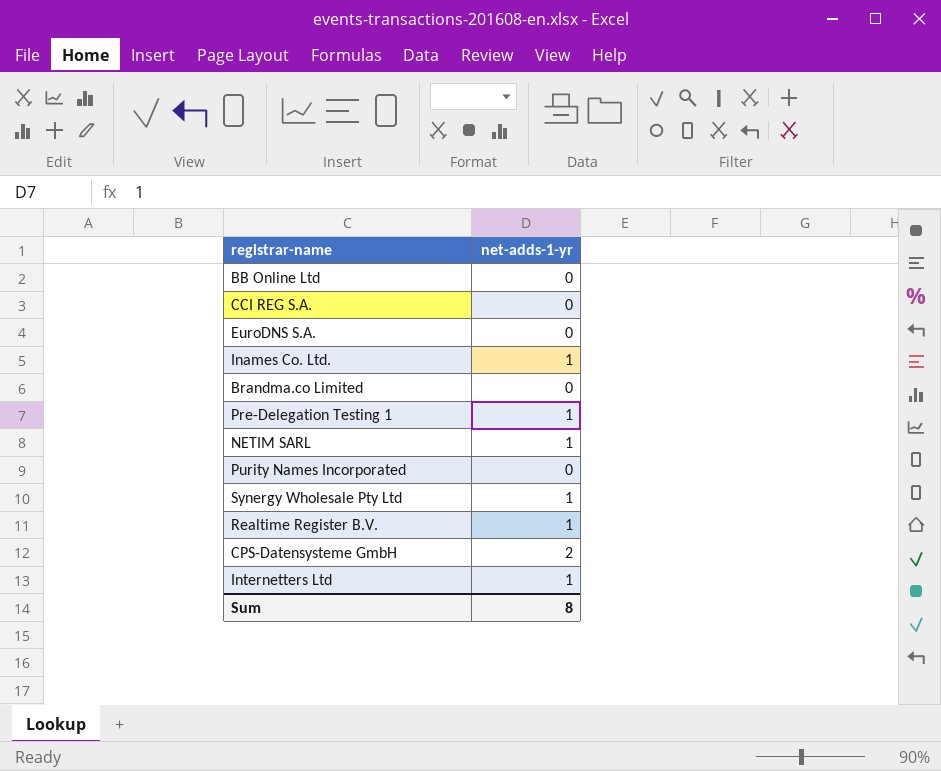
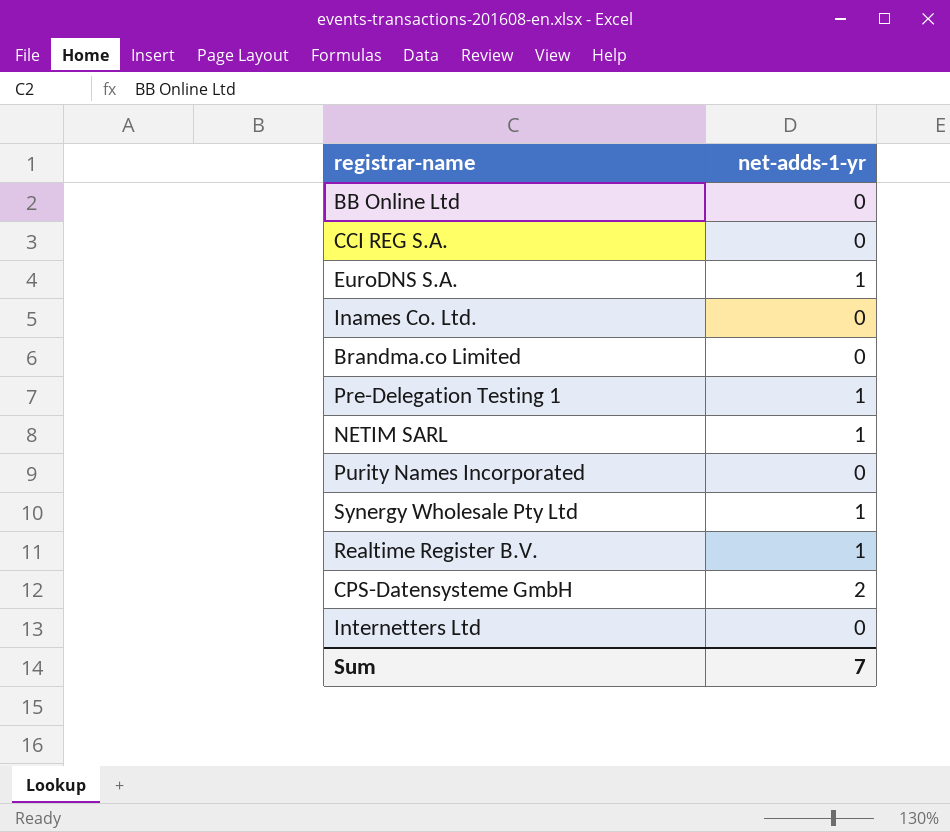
EuroDNS S.A. | net-adds-1-yr: 0 -> 1
Inames Co. Ltd. | net-adds-1-yr: 1 -> 0
Internetters Ltd | net-adds-1-yr: 1 -> 0
Sum | net-adds-1-yr: 8 -> 7

